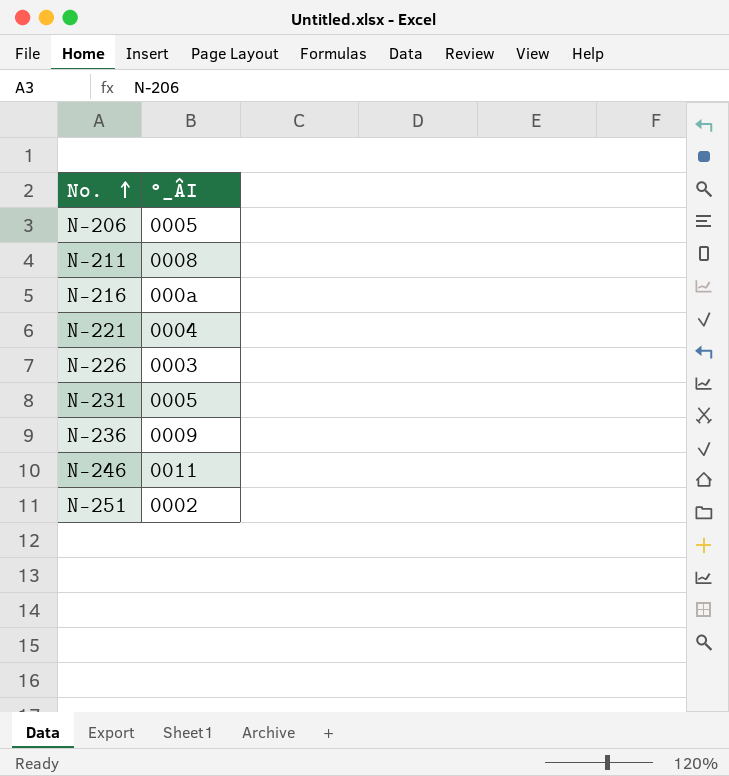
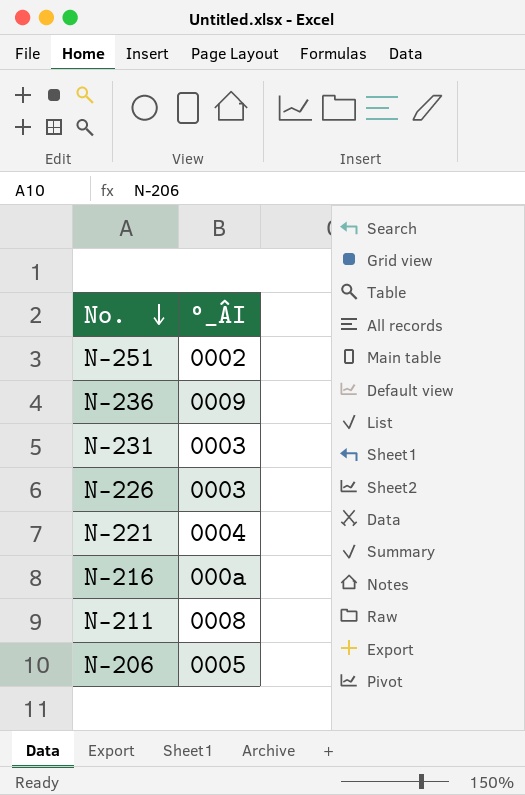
row order: No. ascending -> No. descending
row N-246: 0011 -> none
N-231 | °_ÂI: 0005 -> 0003

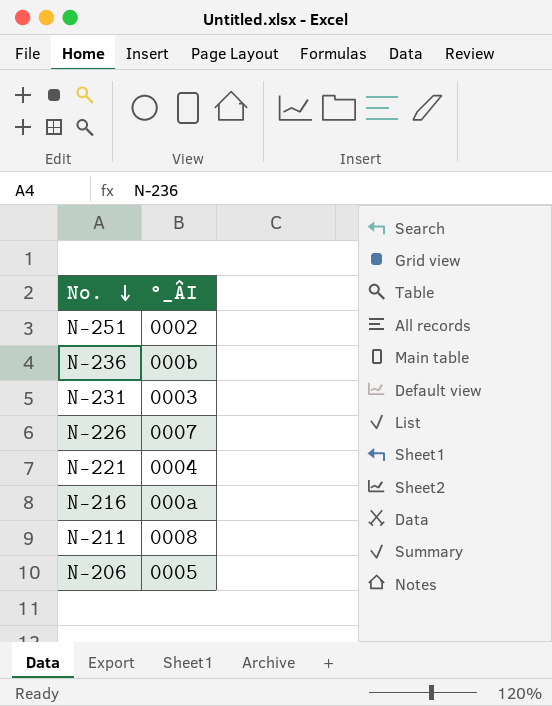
N-236 | °_ÂI: 0009 -> 000b
N-226 | °_ÂI: 0003 -> 0007

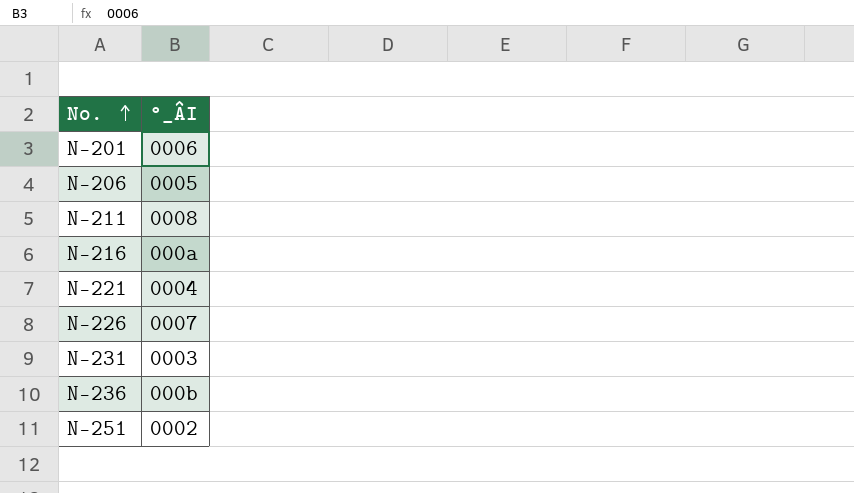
row order: No. descending -> No. ascending
row N-201: none -> 0006

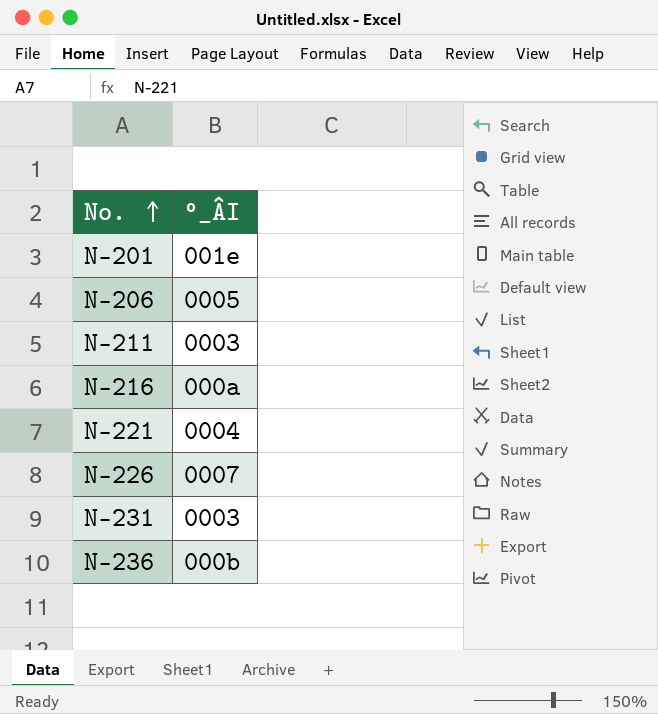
row N-251: 0002 -> none
N-201 | °_ÂI: 0006 -> 001e
N-211 | °_ÂI: 0008 -> 0003

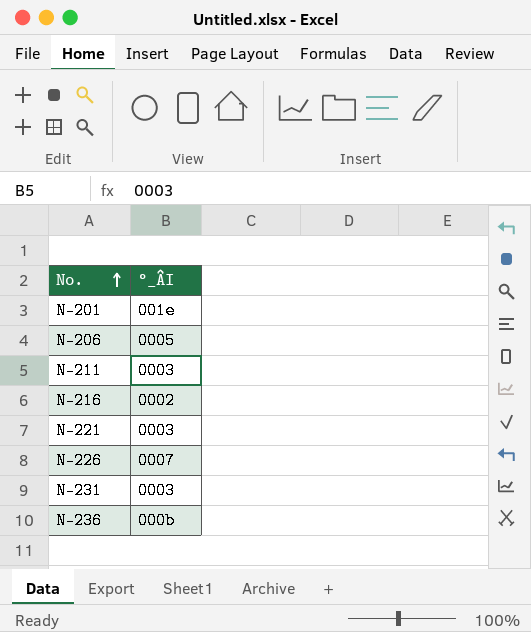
N-216 | °_ÂI: 000a -> 0002
N-221 | °_ÂI: 0004 -> 0003

